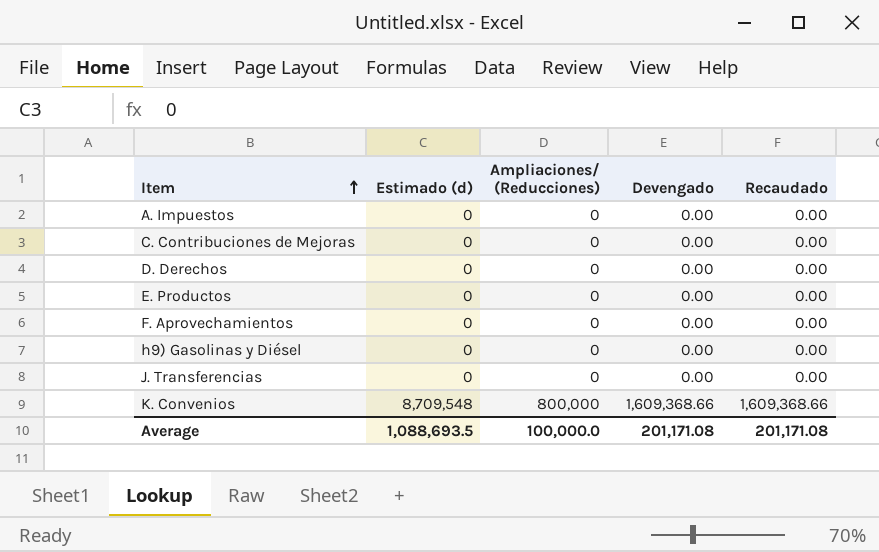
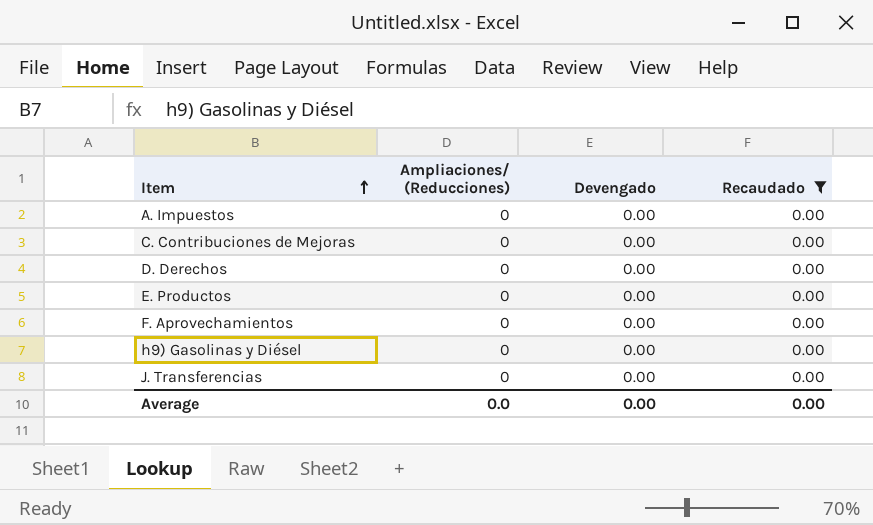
filter: none -> Recaudado = 0.00
column Estimado (d) | position: 2 -> none
Average | Ampliaciones/ (Reducciones): 100,000.0 -> 0.0
Average | Devengado: 201,171.08 -> 0.00
Average | Recaudado: 201,171.08 -> 0.00

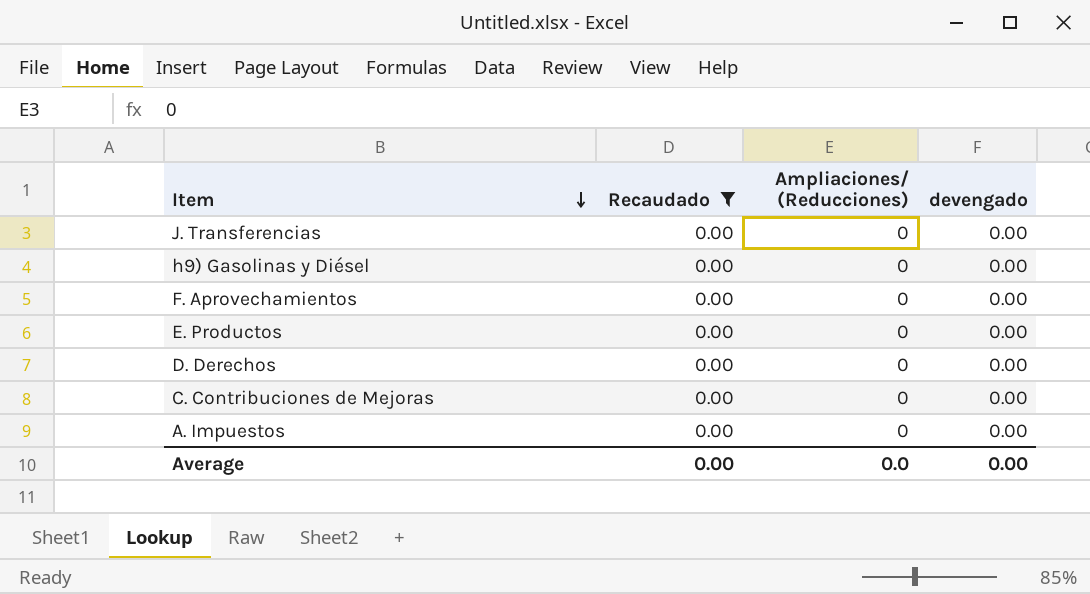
row order: Item ascending -> Item descending
column Recaudado | position: 4 -> 2
column name: Devengado -> devengado

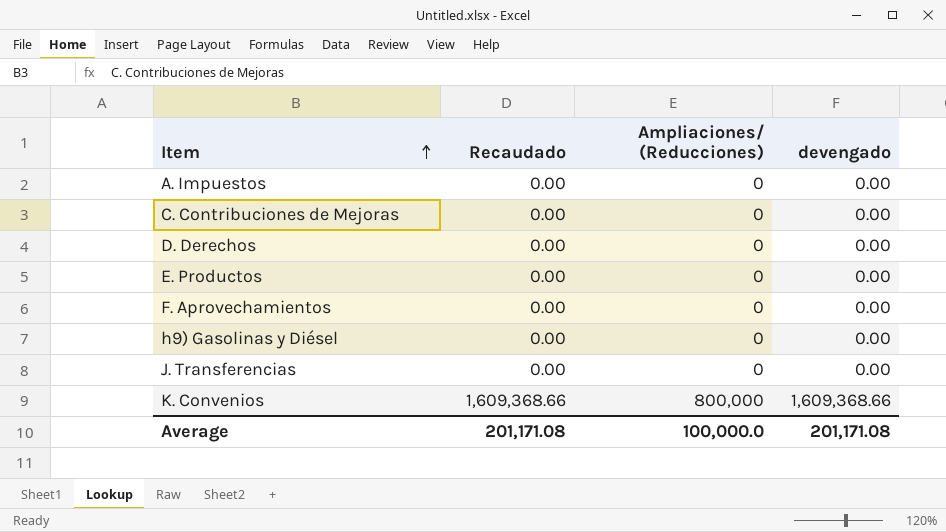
filter: Recaudado = 0.00 -> none
row order: Item descending -> Item ascending
Average | Recaudado: 0.00 -> 201,171.08
Average | Ampliaciones/ (Reducciones): 0.0 -> 100,000.0
Average | devengado: 0.00 -> 201,171.08

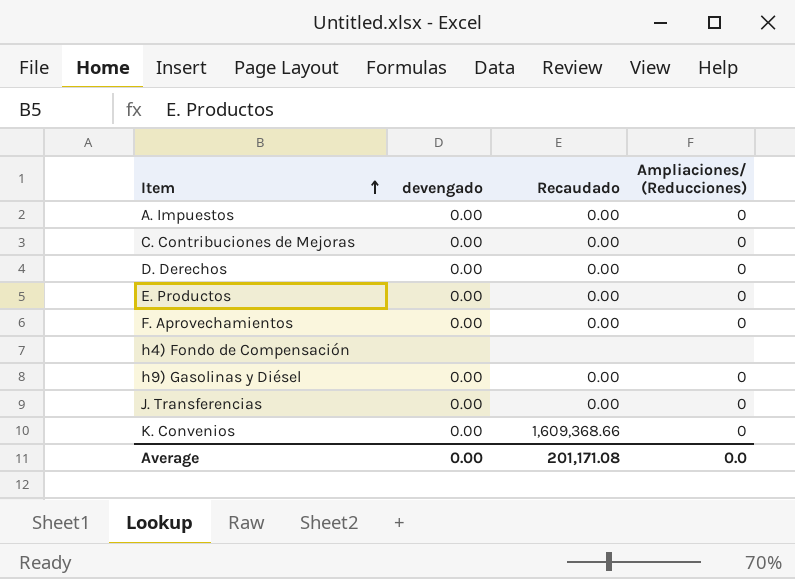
column devengado | position: 4 -> 2
row h4) Fondo de Compensación: none -> none | none | none
K. Convenios | devengado: 1,609,368.66 -> 0.00
K. Convenios | Ampliaciones/ (Reducciones): 800,000 -> 0
Average | devengado: 201,171.08 -> 0.00
Average | Ampliaciones/ (Reducciones): 100,000.0 -> 0.0

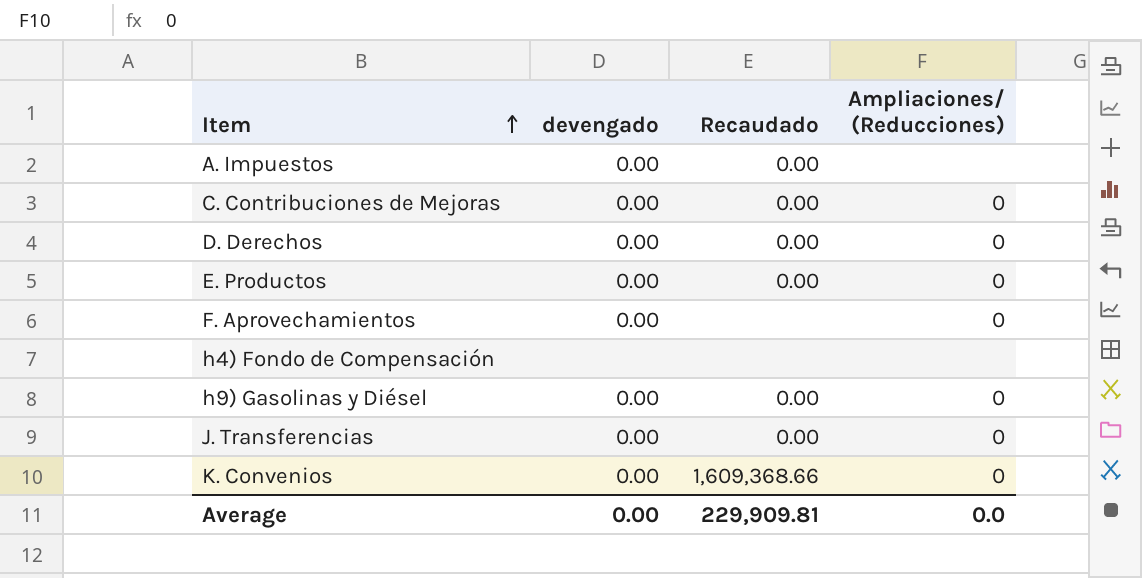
A. Impuestos | Ampliaciones/ (Reducciones): 0 -> none
F. Aprovechamientos | Recaudado: 0.00 -> none
Average | Recaudado: 201,171.08 -> 229,909.81

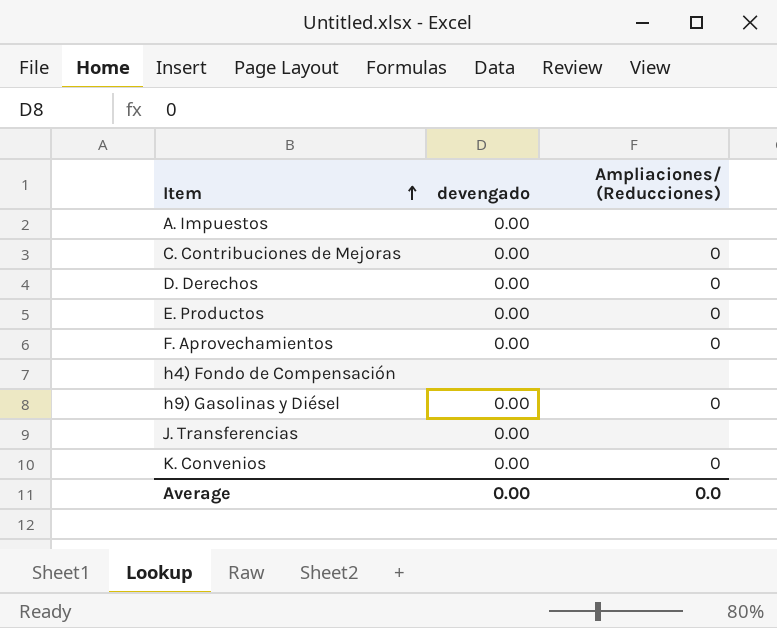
column Recaudado | position: 3 -> none
J. Transferencias | Ampliaciones/ (Reducciones): 0 -> none

